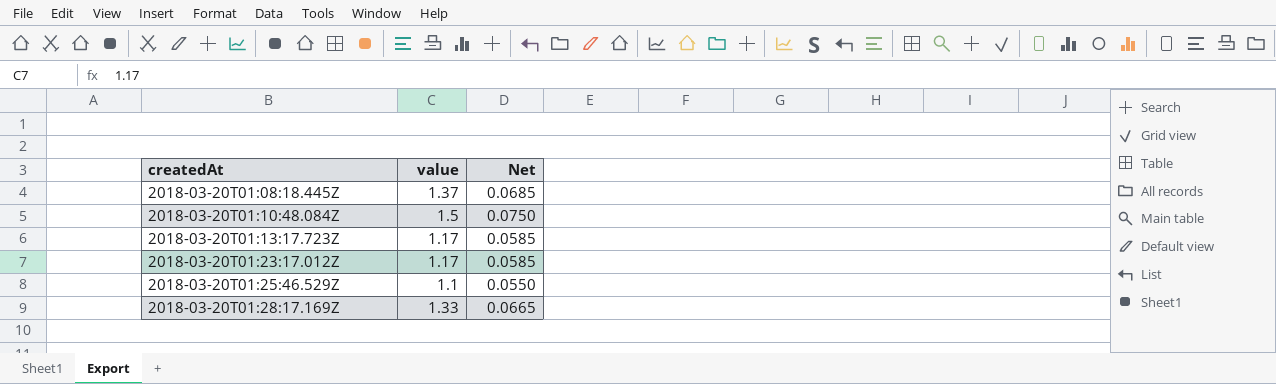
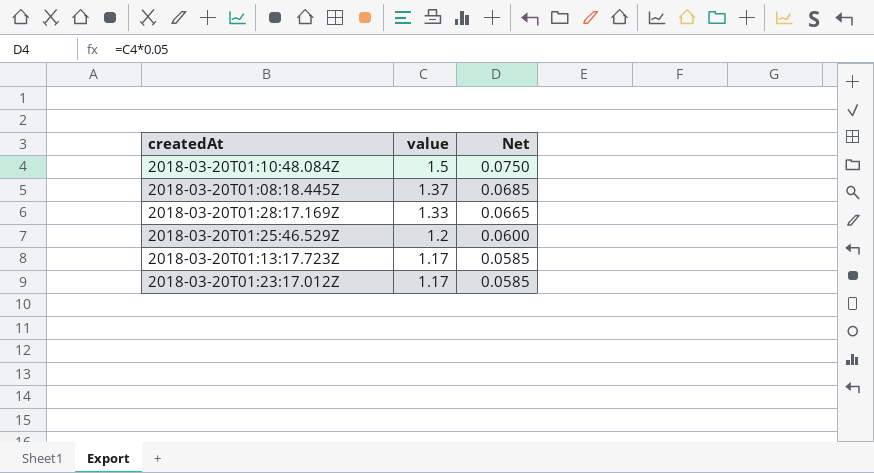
row order: createdAt ascending -> value descending
2018-03-20T01:25:46.529Z | value: 1.1 -> 1.2
2018-03-20T01:25:46.529Z | Net: 0.0550 -> 0.0600

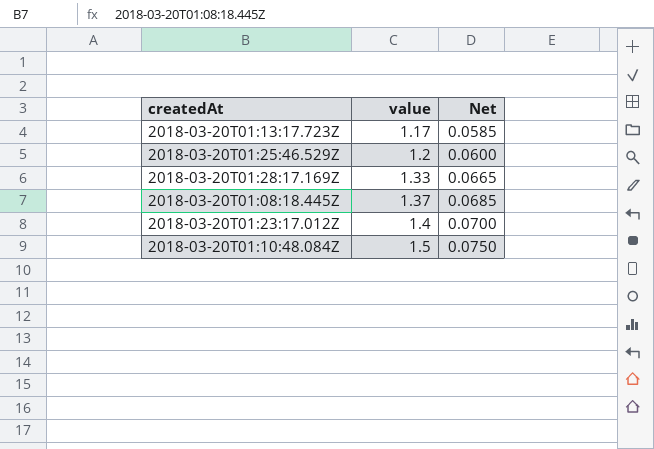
row order: value descending -> value ascending
2018-03-20T01:23:17.012Z | value: 1.17 -> 1.4
2018-03-20T01:23:17.012Z | Net: 0.0585 -> 0.0700

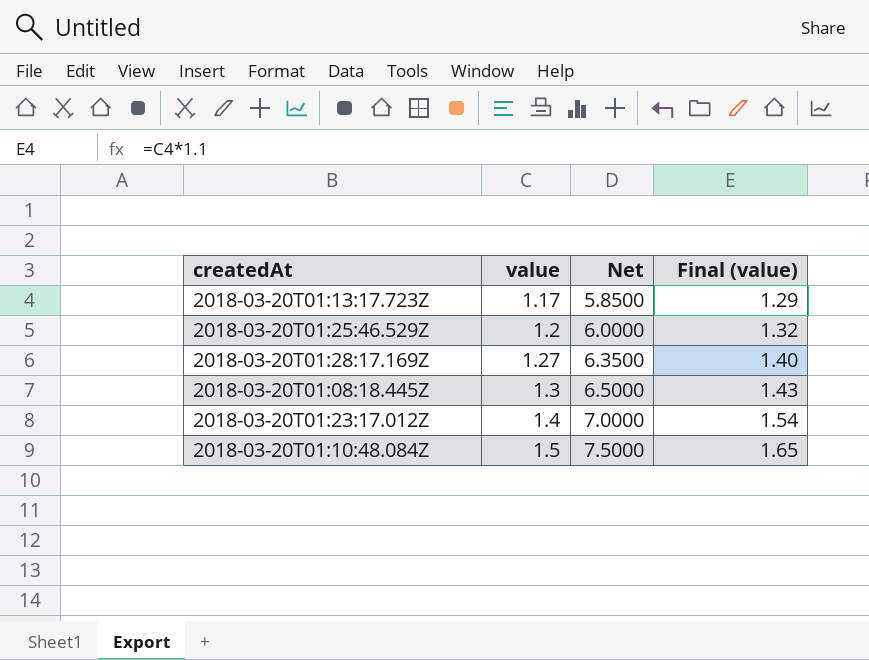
column Net | formula: [value] * 0.05 -> [value] * 5
column Final (value) | formula: none -> [value] * 1.1
2018-03-20T01:28:17.169Z | value: 1.33 -> 1.27
2018-03-20T01:08:18.445Z | value: 1.37 -> 1.3

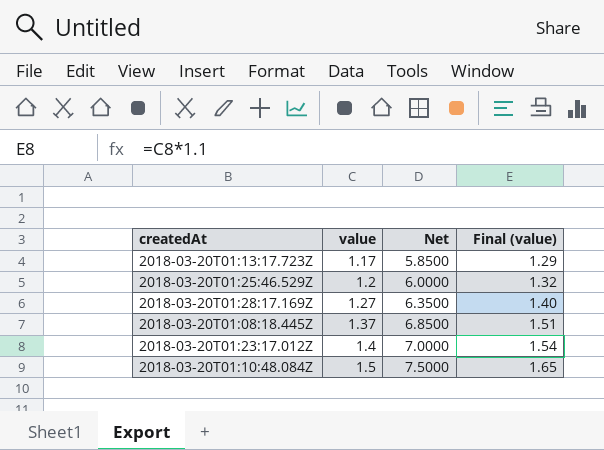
2018-03-20T01:08:18.445Z | value: 1.3 -> 1.37
2018-03-20T01:08:18.445Z | Net: 6.5000 -> 6.8500
2018-03-20T01:08:18.445Z | Final (value): 1.43 -> 1.51

